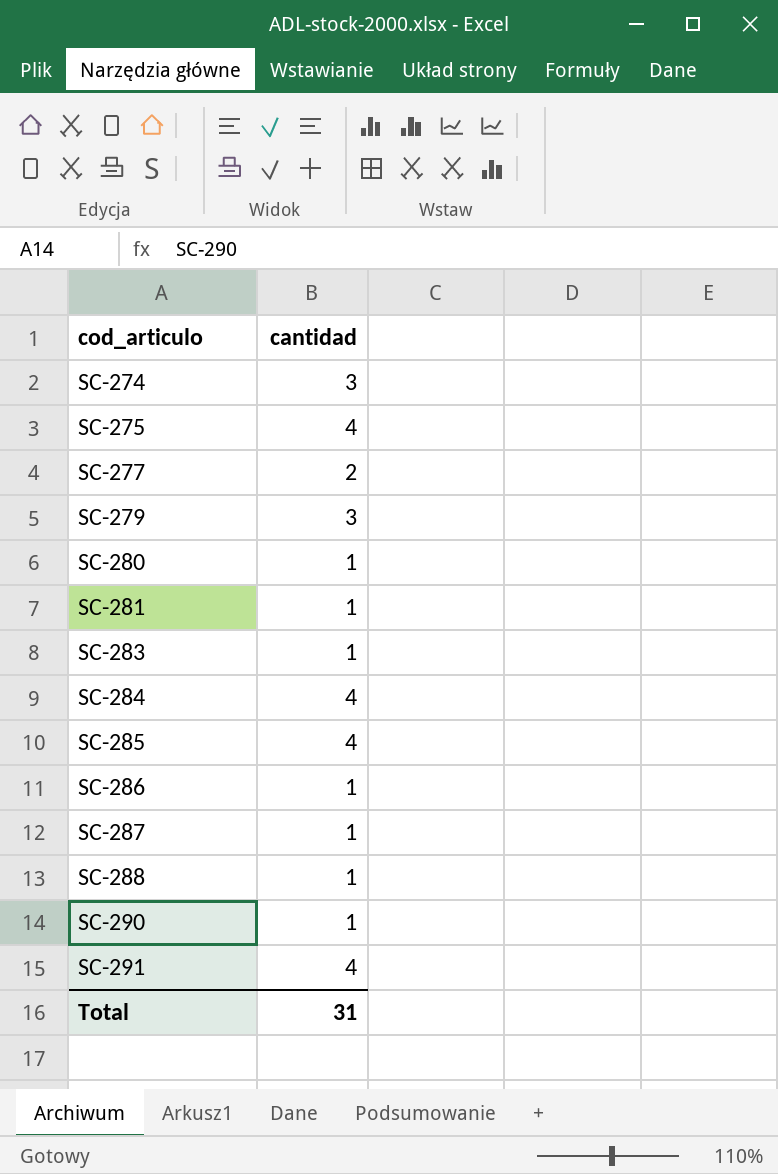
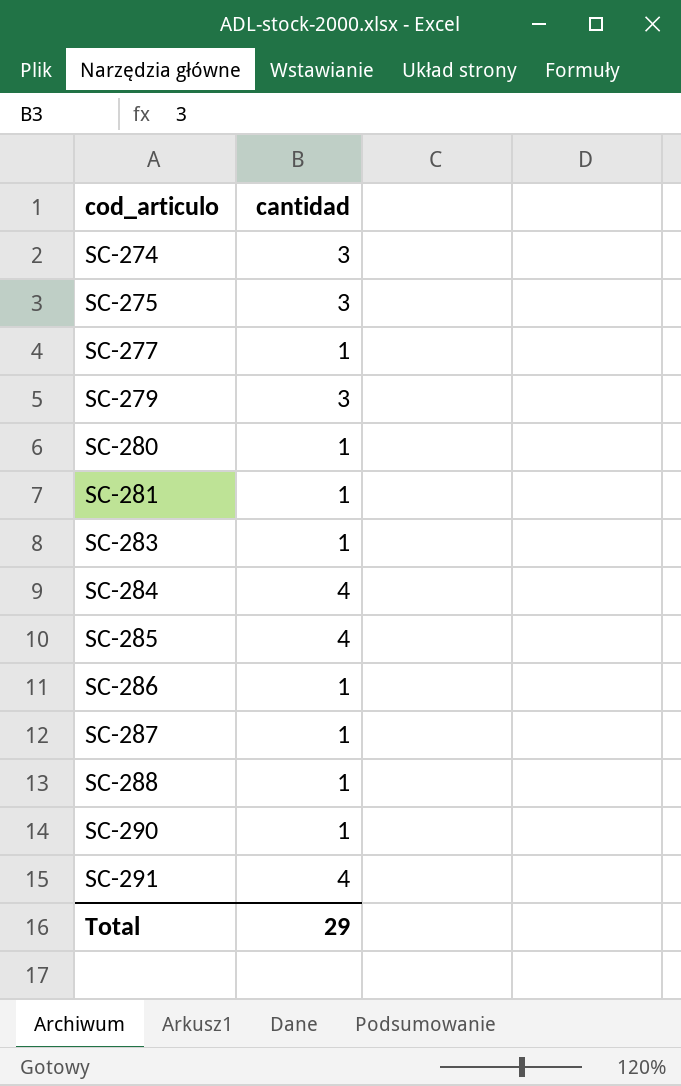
SC-275 | cantidad: 4 -> 3
SC-277 | cantidad: 2 -> 1
Total | cantidad: 31 -> 29

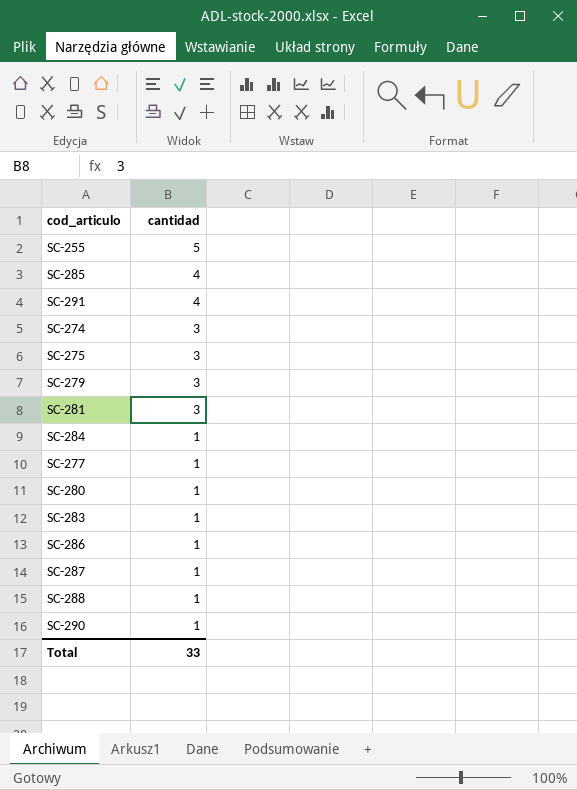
row order: cod_articulo ascending -> cantidad descending
row SC-255: none -> 5
SC-281 | cantidad: 1 -> 3
SC-284 | cantidad: 4 -> 1
Total | cantidad: 29 -> 33

